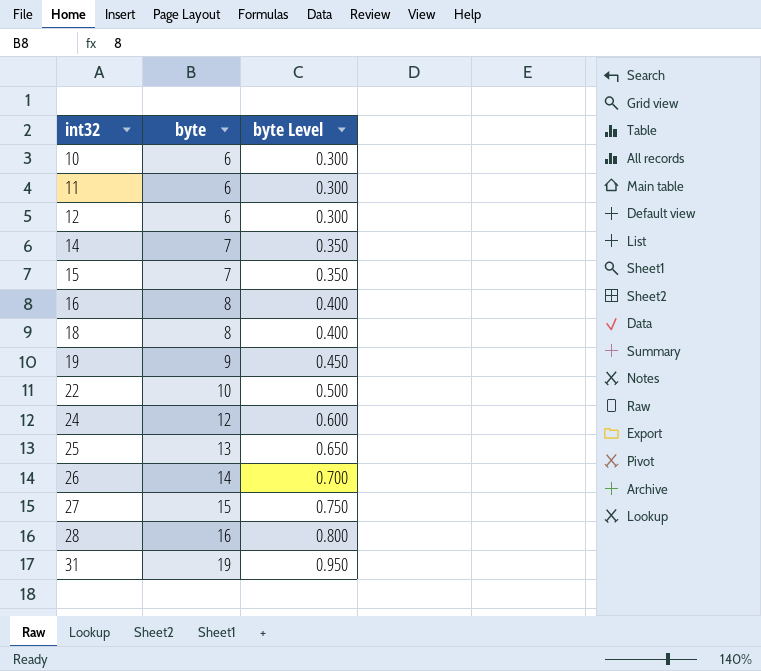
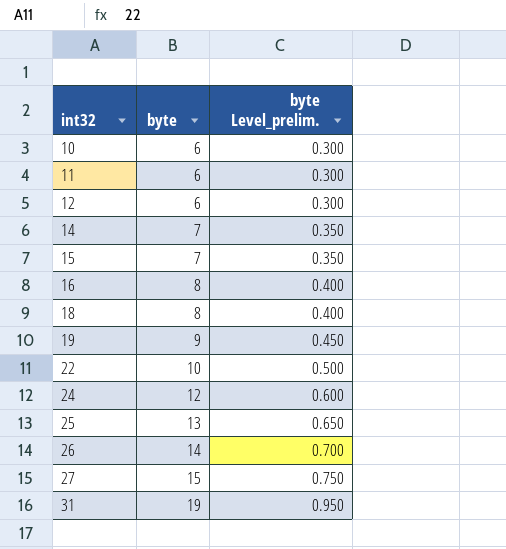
column name: byte Level -> byte Level_prelim.
row 28: 16 | 0.800 -> none

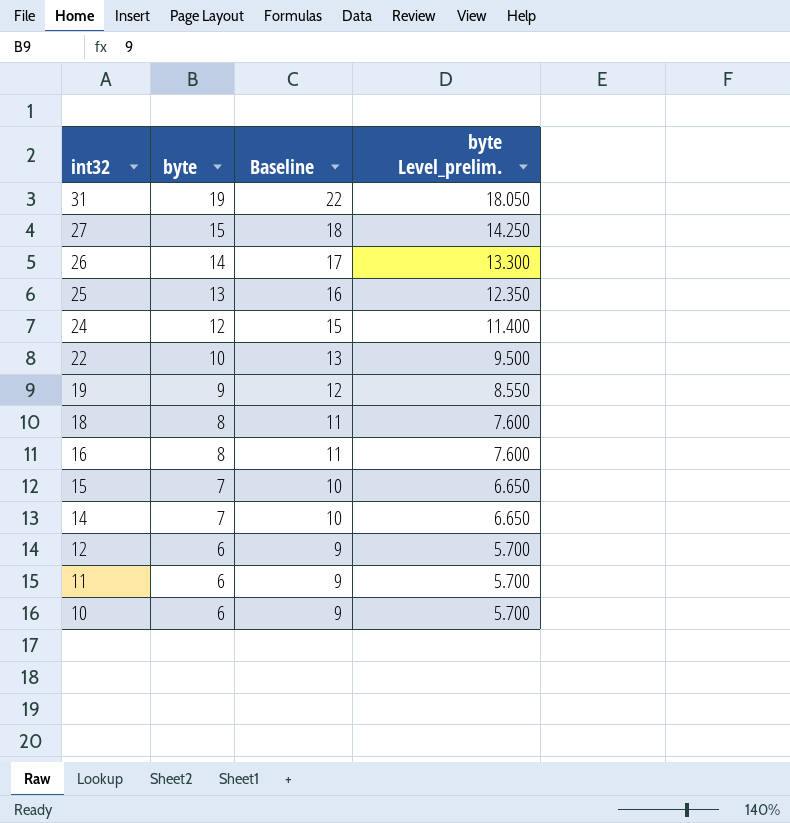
row order: int32 ascending -> int32 descending
column Baseline | formula: none -> [byte] + 3
column byte Level_prelim. | formula: [byte] * 0.05 -> [byte] * 0.95

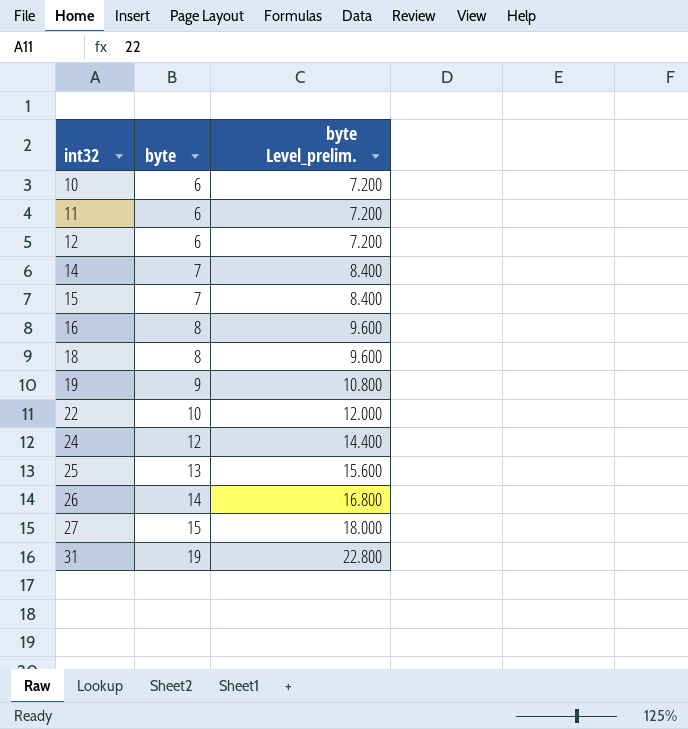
row order: int32 descending -> int32 ascending
column Baseline | formula: [byte] + 3 -> none
column byte Level_prelim. | formula: [byte] * 0.95 -> [byte] * 1.2

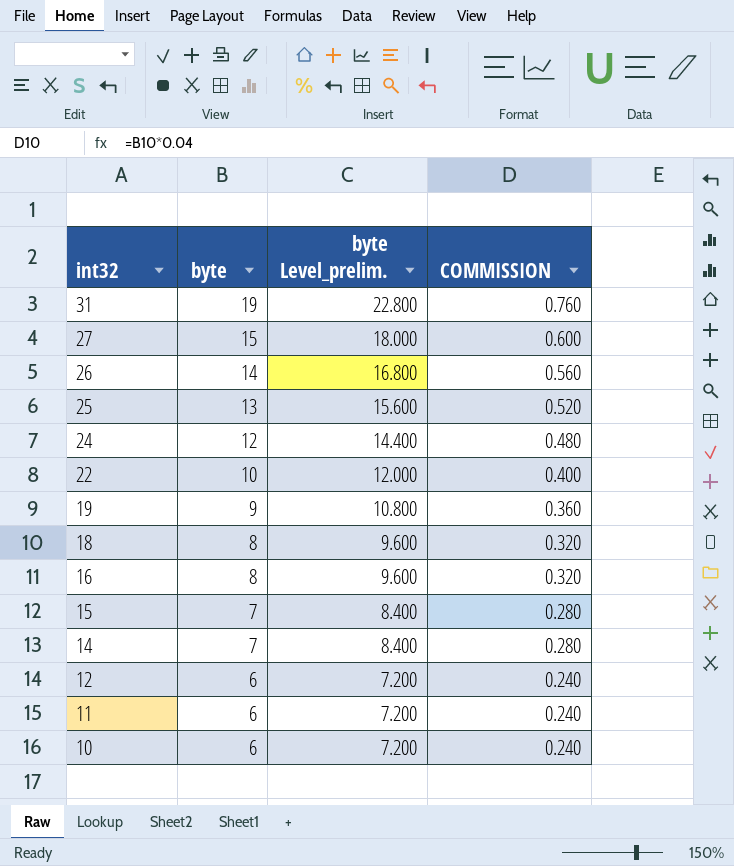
row order: int32 ascending -> int32 descending
column COMMISSION | formula: none -> [byte] * 0.04

